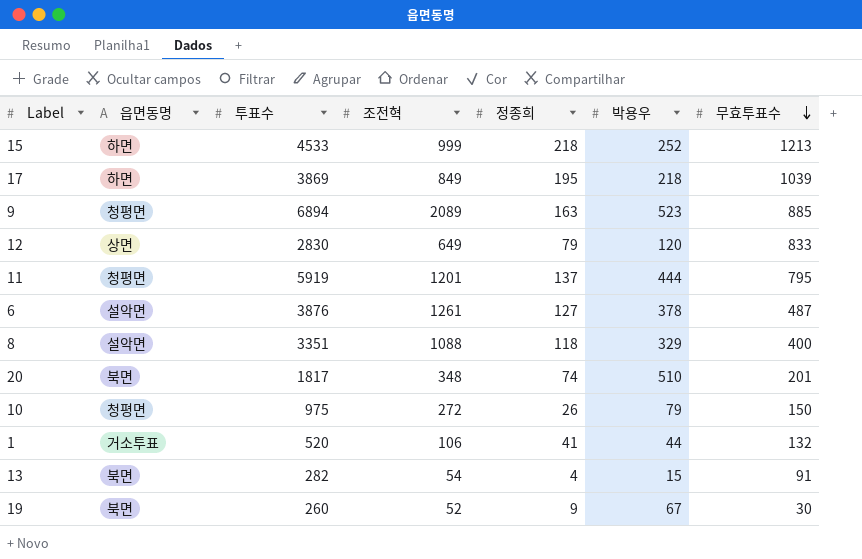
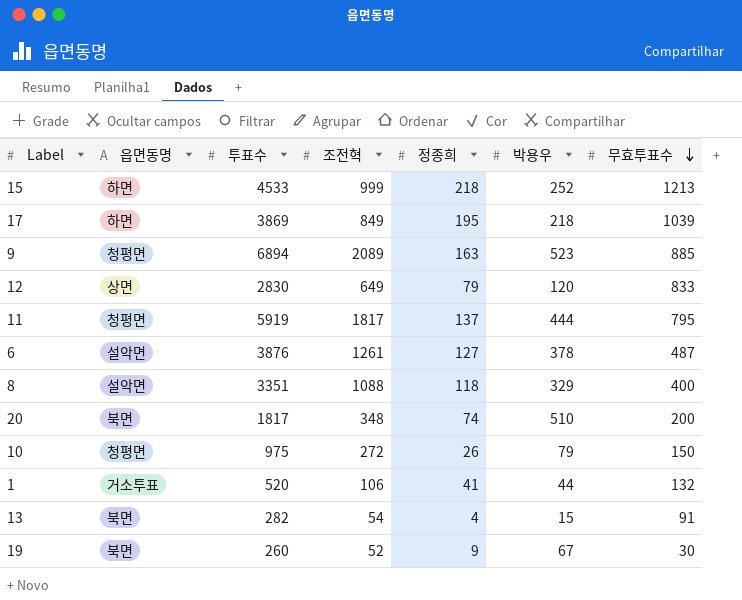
11 | 조전혁: 1201 -> 1817
20 | 무효투표수: 201 -> 200

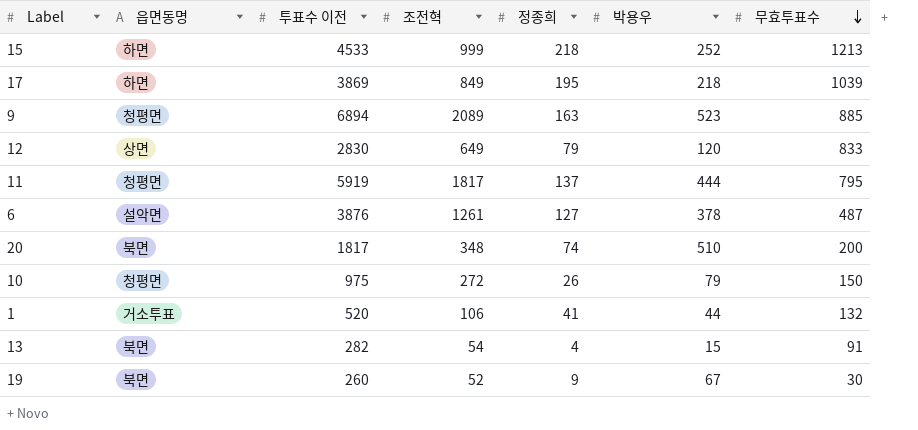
column name: 투표수 -> 투표수 이전
row 8: 설악면 | 3351 | 1088 | 118 | 329 | 400 -> none

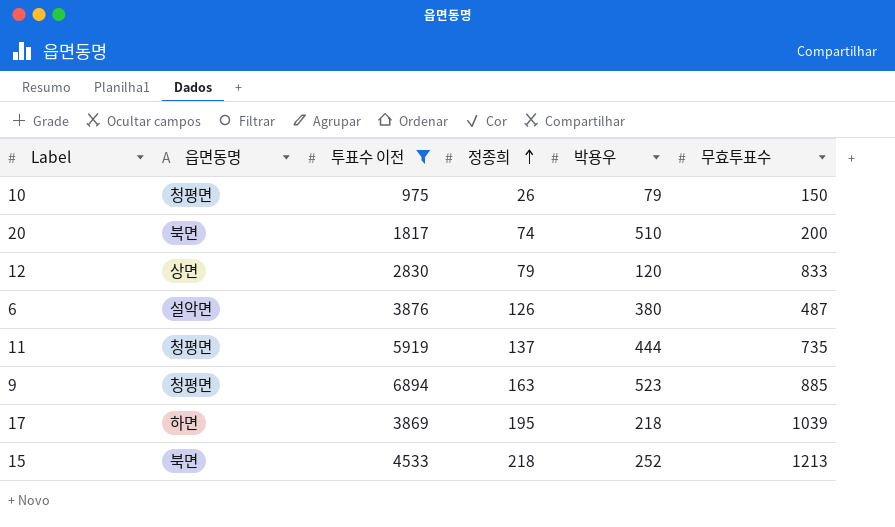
filter: none -> 투표수 이전 >= 975
row order: 무효투표수 descending -> 정종희 ascending
column 조전혁 | position: 4 -> none
6 | 정종희: 127 -> 126
6 | 박용우: 378 -> 380
11 | 무효투표수: 795 -> 735
15 | 읍면동명: 하면 -> 북면

